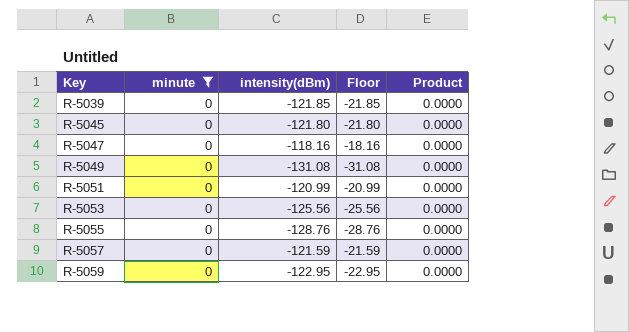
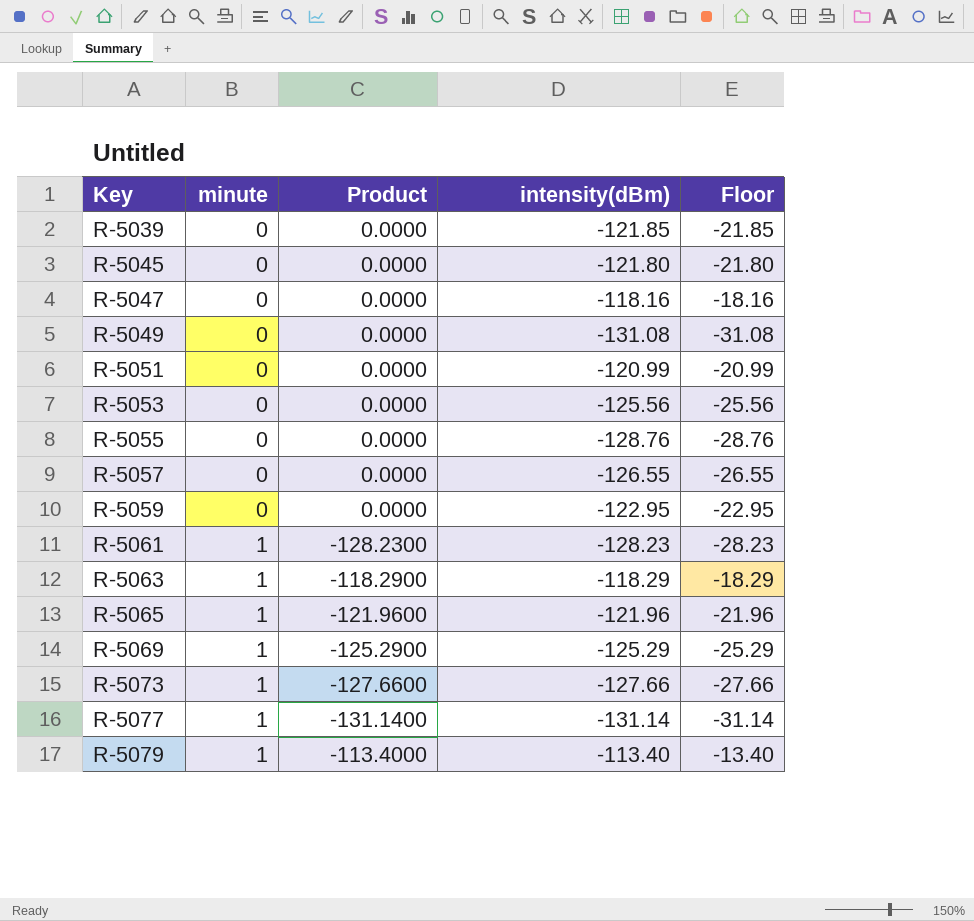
filter: minute = 0 -> none
column Product | position: 5 -> 3
R-5057 | intensity(dBm): -121.59 -> -126.55
R-5057 | Floor: -21.59 -> -26.55

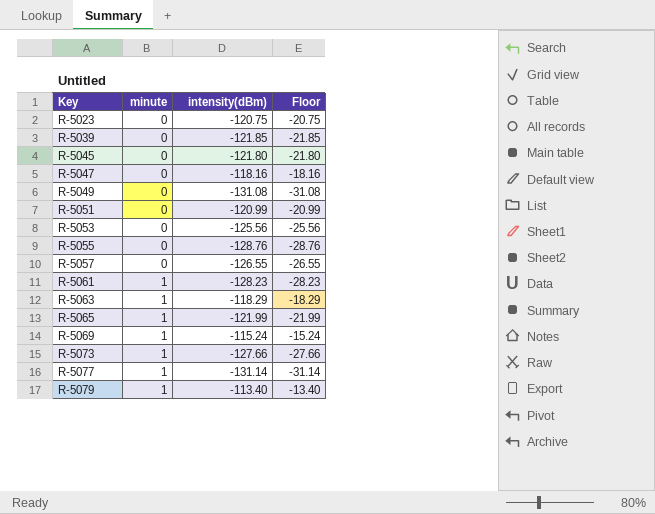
column Product | formula: [minute] * [intensity(dBm)] -> none
row R-5059: 0 | 0.0000 | -122.95 | -22.95 -> none
row R-5023: none -> 0 | -120.75 | -20.75
R-5065 | intensity(dBm): -121.96 -> -121.99
R-5065 | Floor: -21.96 -> -21.99
R-5069 | intensity(dBm): -125.29 -> -115.24
R-5069 | Floor: -25.29 -> -15.24

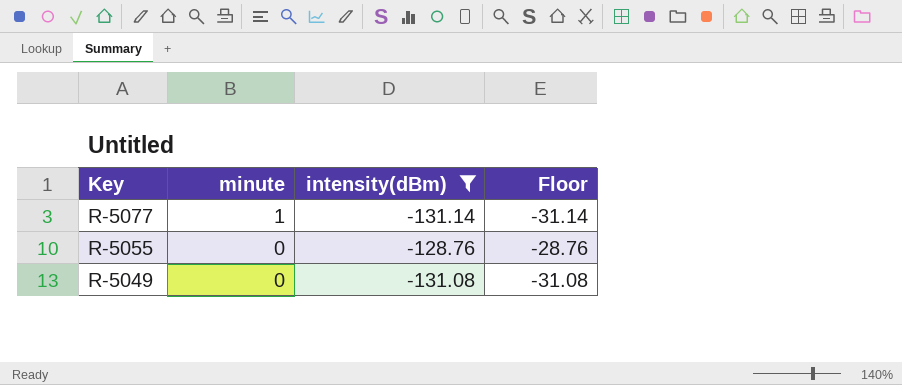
filter: none -> intensity(dBm) <= -128.76
row order: Key ascending -> Key descending

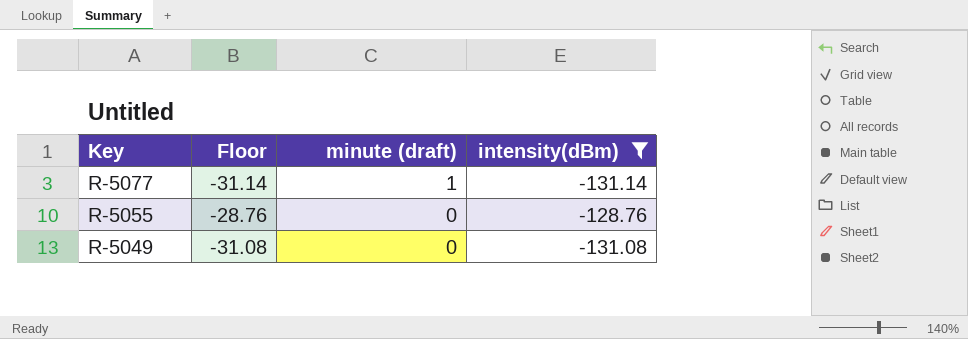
column Floor | position: 4 -> 2
column name: minute -> minute (draft)

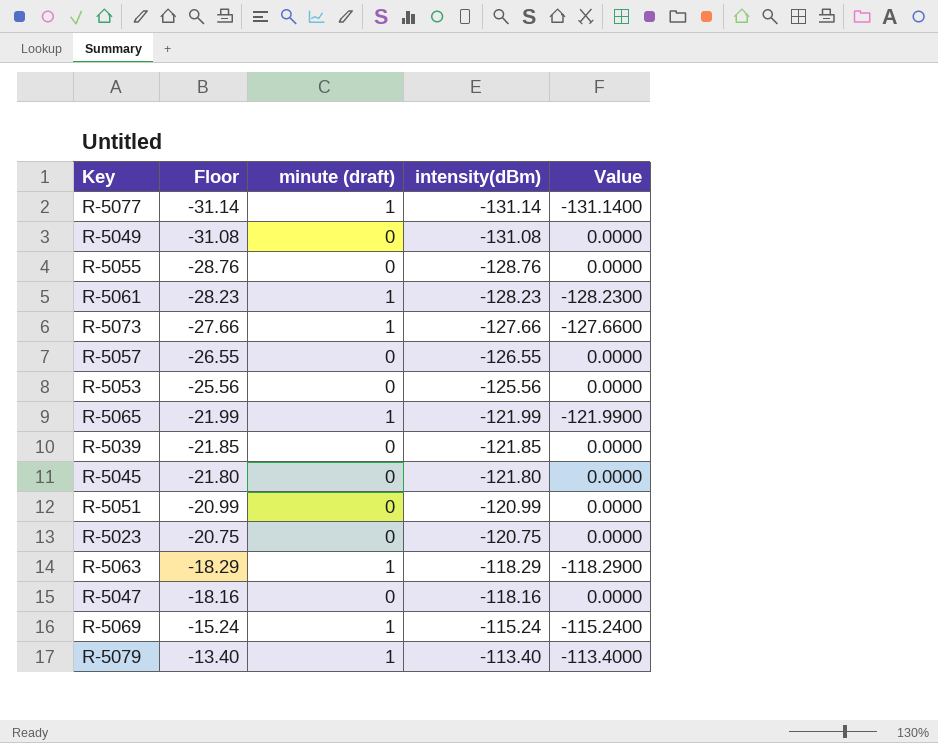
filter: intensity(dBm) <= -128.76 -> none
row order: Key descending -> Floor ascending
column Value | formula: none -> [minute (draft)] * [intensity(dBm)]

